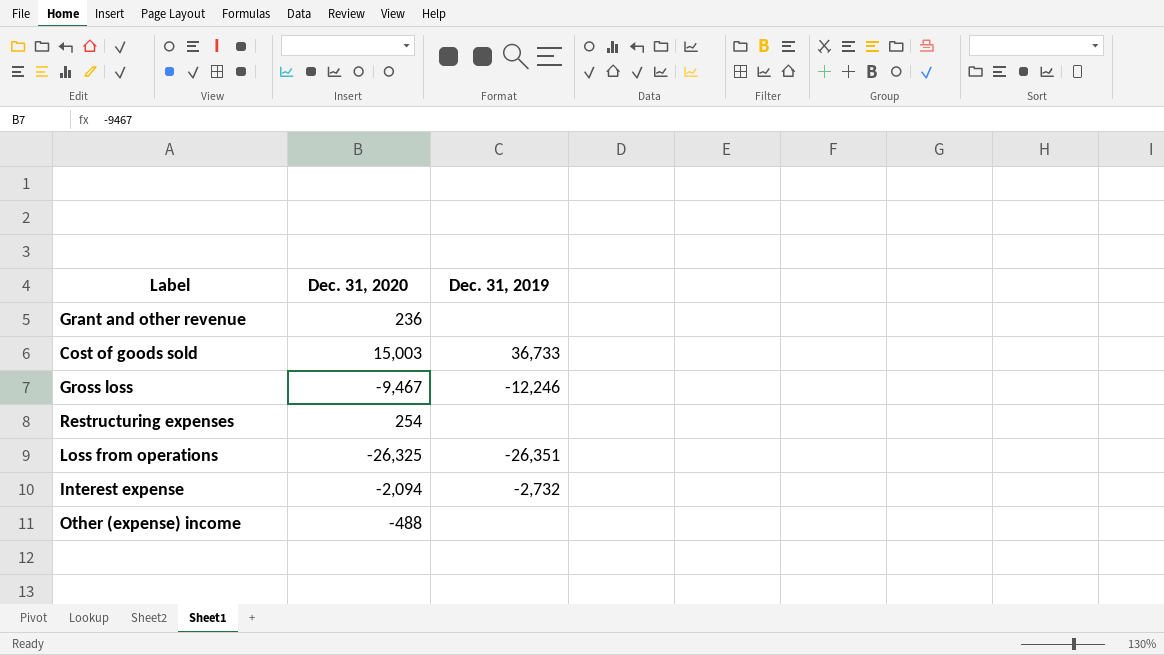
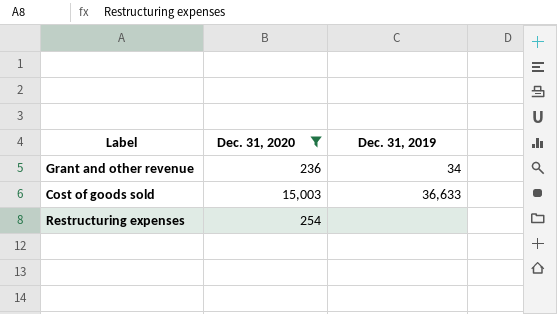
filter: none -> Dec. 31, 2020 >= 236
Grant and other revenue | Dec. 31, 2019: none -> 34
Cost of goods sold | Dec. 31, 2019: 36,733 -> 36,633

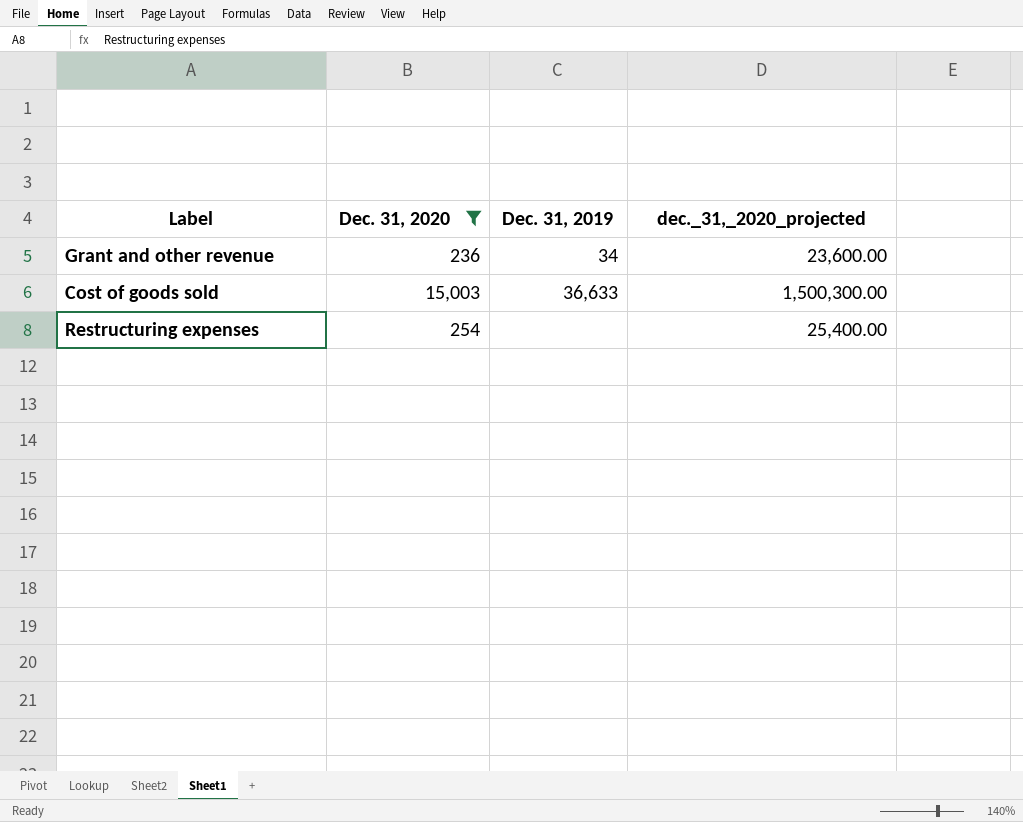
column dec._31,_2020_projected | formula: none -> [Dec. 31, 2020] * 100

